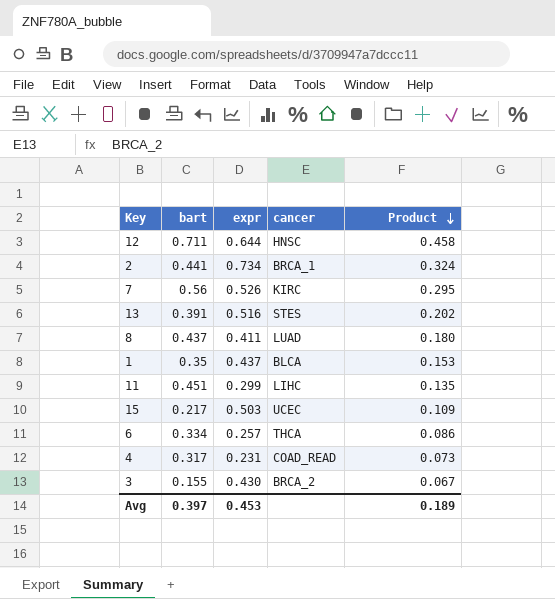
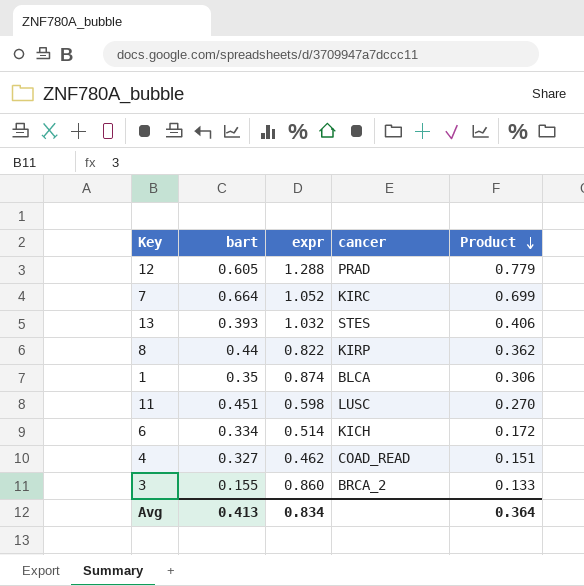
row 2: 0.441 | 0.734 | BRCA_1 | 0.324 -> none
row 15: 0.217 | 0.503 | UCEC | 0.109 -> none
12 | bart: 0.711 -> 0.605
12 | expr: 0.644 -> 1.288
12 | cancer: HNSC -> PRAD
12 | Product: 0.458 -> 0.779
7 | bart: 0.56 -> 0.664
7 | expr: 0.526 -> 1.052
7 | Product: 0.295 -> 0.699
13 | bart: 0.391 -> 0.393
13 | expr: 0.516 -> 1.032
13 | Product: 0.202 -> 0.406
8 | bart: 0.437 -> 0.44
8 | expr: 0.411 -> 0.822
8 | cancer: LUAD -> KIRP
8 | Product: 0.180 -> 0.362
1 | expr: 0.437 -> 0.874
1 | Product: 0.153 -> 0.306
11 | expr: 0.299 -> 0.598
11 | cancer: LIHC -> LUSC
11 | Product: 0.135 -> 0.270
6 | expr: 0.257 -> 0.514
6 | cancer: THCA -> KICH
6 | Product: 0.086 -> 0.172
4 | bart: 0.317 -> 0.327
4 | expr: 0.231 -> 0.462
4 | Product: 0.073 -> 0.151
3 | expr: 0.430 -> 0.860
3 | Product: 0.067 -> 0.133
Avg | bart: 0.397 -> 0.413
Avg | expr: 0.453 -> 0.834
Avg | Product: 0.189 -> 0.364

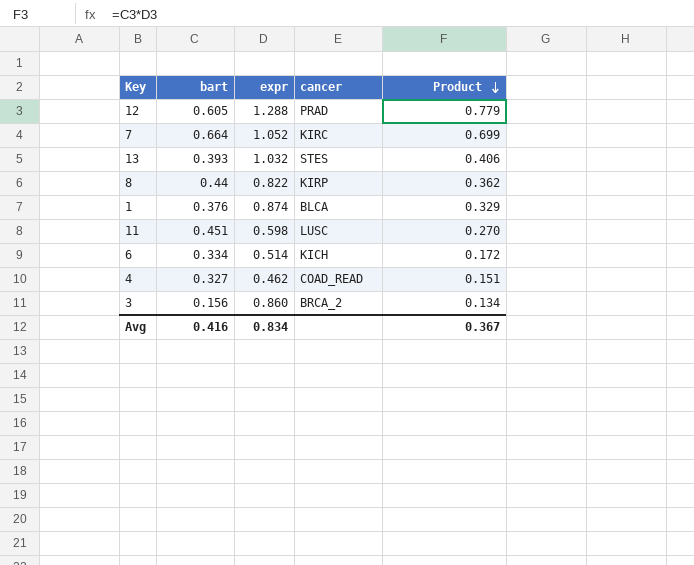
1 | bart: 0.35 -> 0.376
1 | Product: 0.306 -> 0.329
3 | bart: 0.155 -> 0.156
3 | Product: 0.133 -> 0.134
Avg | bart: 0.413 -> 0.416
Avg | Product: 0.364 -> 0.367

